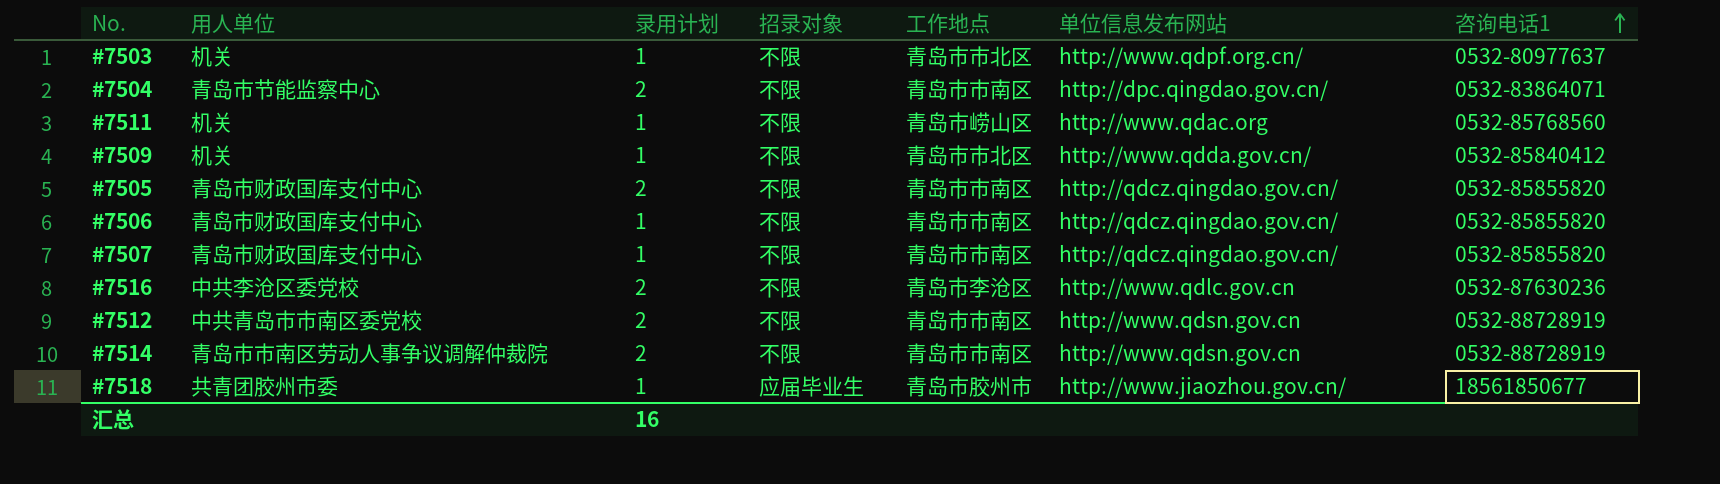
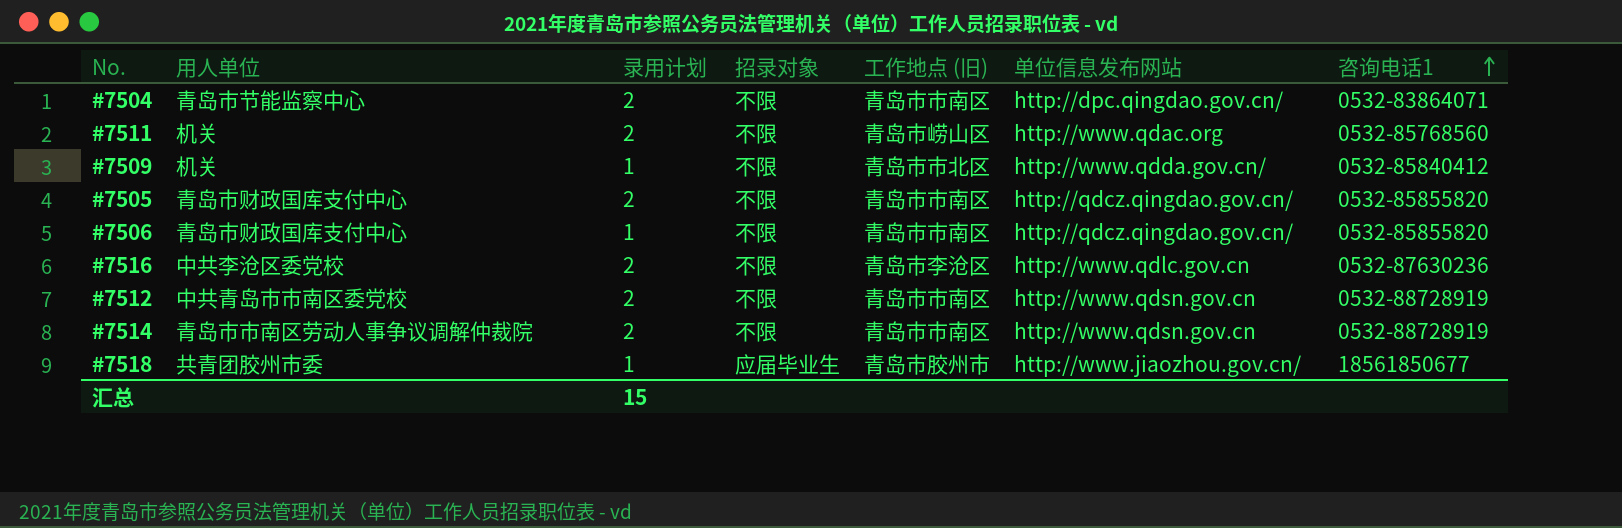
column name: 工作地点 -> 工作地点 (旧)
row #7503: 机关 | 1 | 不限 | 青岛市市北区 | http://www.qdpf.org.cn/ | 0532-80977637 -> none
row #7507: 青岛市财政国库支付中心 | 1 | 不限 | 青岛市市南区 | http://qdcz.qingdao.gov.cn/ | 0532-85855820 -> none
#7511 | 录用计划: 1 -> 2
汇总 | 录用计划: 16 -> 15

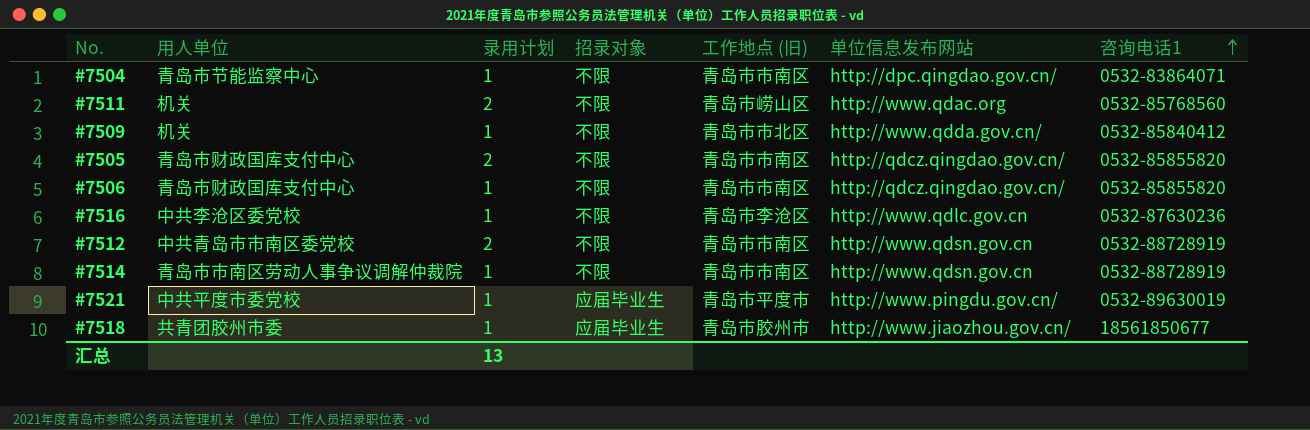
#7504 | 录用计划: 2 -> 1
#7516 | 录用计划: 2 -> 1
#7514 | 录用计划: 2 -> 1
row #7521: none -> 中共平度市委党校 | 1 | 应届毕业生 | 青岛市平度市 | http://www.pingdu.gov.cn/ | 0532-89630019
汇总 | 录用计划: 15 -> 13

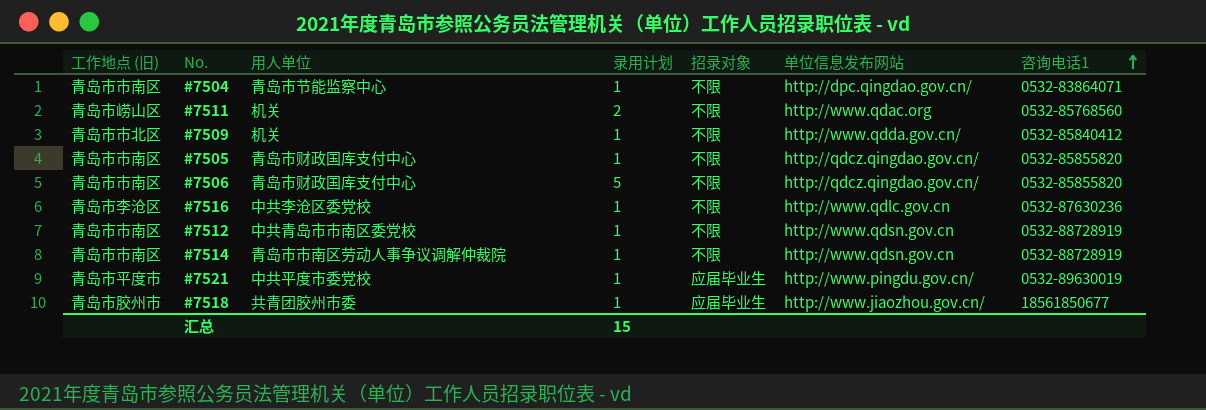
column 工作地点 (旧) | position: 5 -> 1
#7505 | 录用计划: 2 -> 1
#7506 | 录用计划: 1 -> 5
#7512 | 录用计划: 2 -> 1
汇总 | 录用计划: 13 -> 15

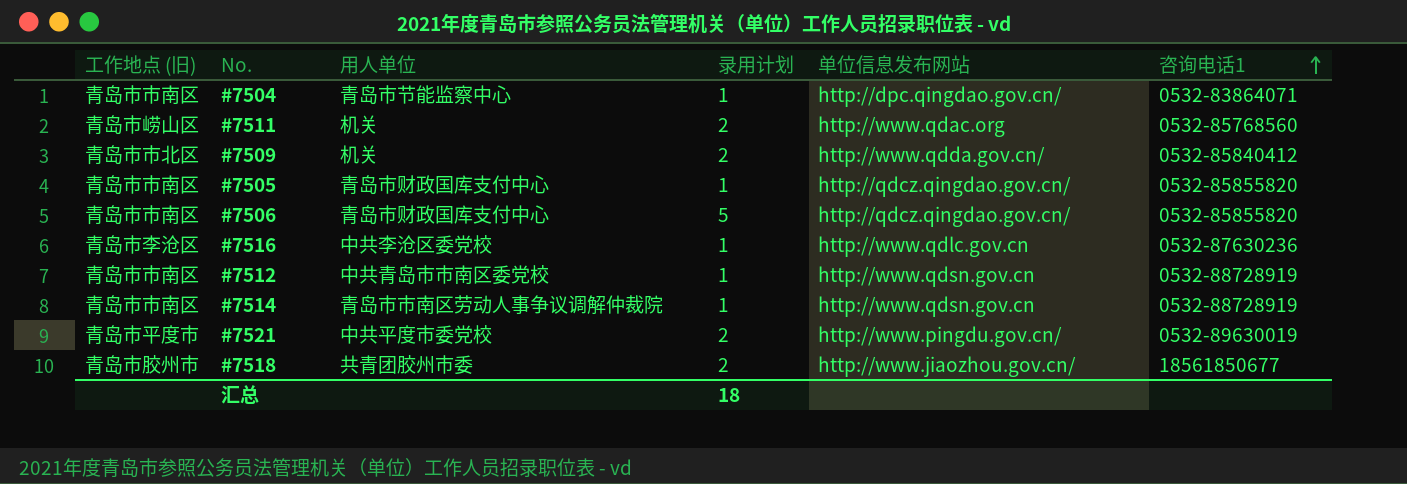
column 招录对象 | position: 5 -> none
#7509 | 录用计划: 1 -> 2
#7521 | 录用计划: 1 -> 2
#7518 | 录用计划: 1 -> 2
汇总 | 录用计划: 15 -> 18

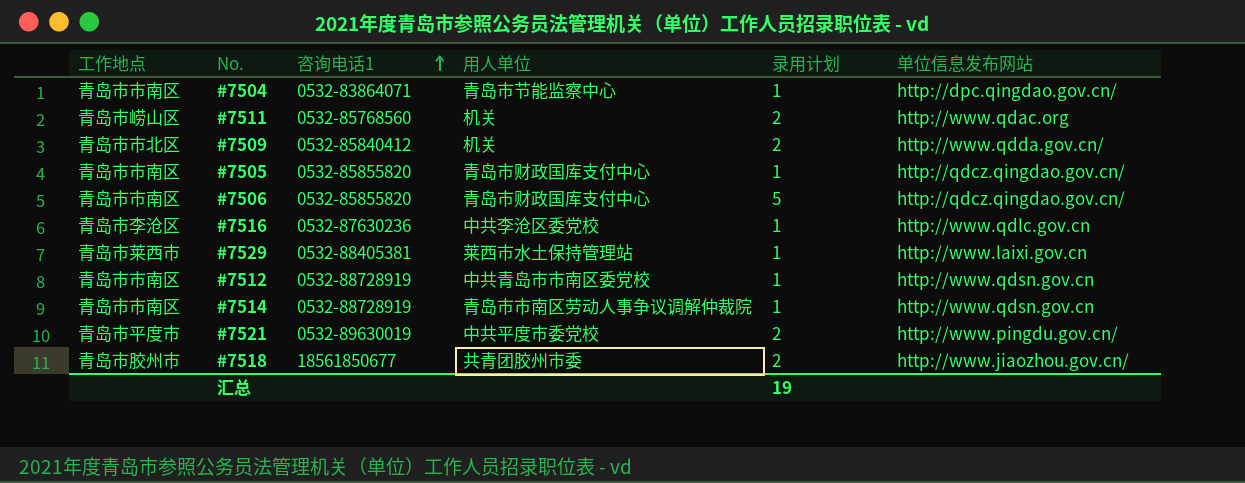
column name: 工作地点 (旧) -> 工作地点
column 咨询电话1 | position: 6 -> 3
row #7529: none -> 青岛市莱西市 | 0532-88405381 | 莱西市水土保持管理站 | 1 | http://www.laixi.gov.cn
汇总 | 录用计划: 18 -> 19

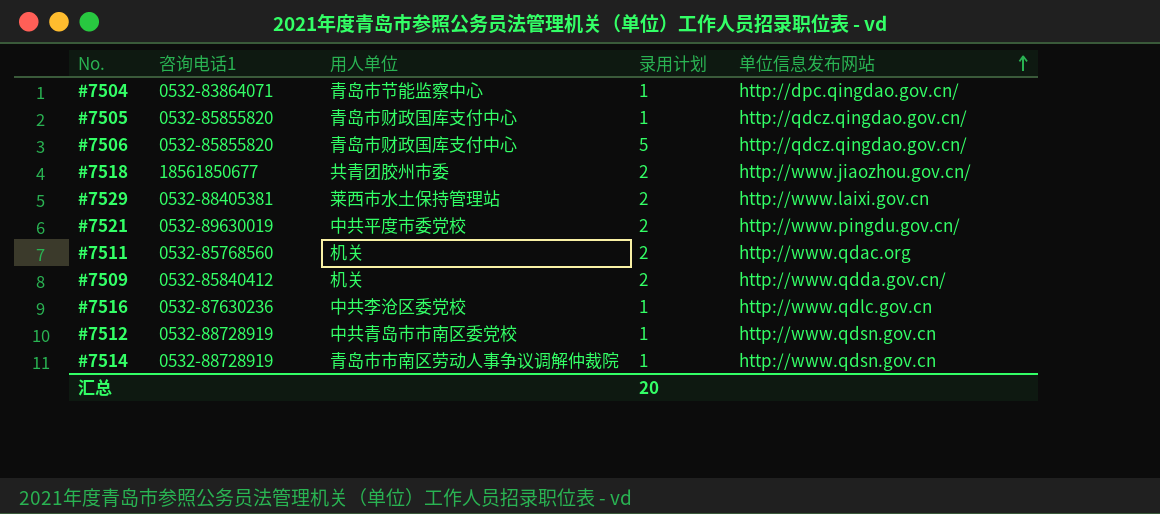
row order: 咨询电话1 ascending -> 单位信息发布网站 ascending
column 工作地点 | position: 1 -> none
#7529 | 录用计划: 1 -> 2
汇总 | 录用计划: 19 -> 20

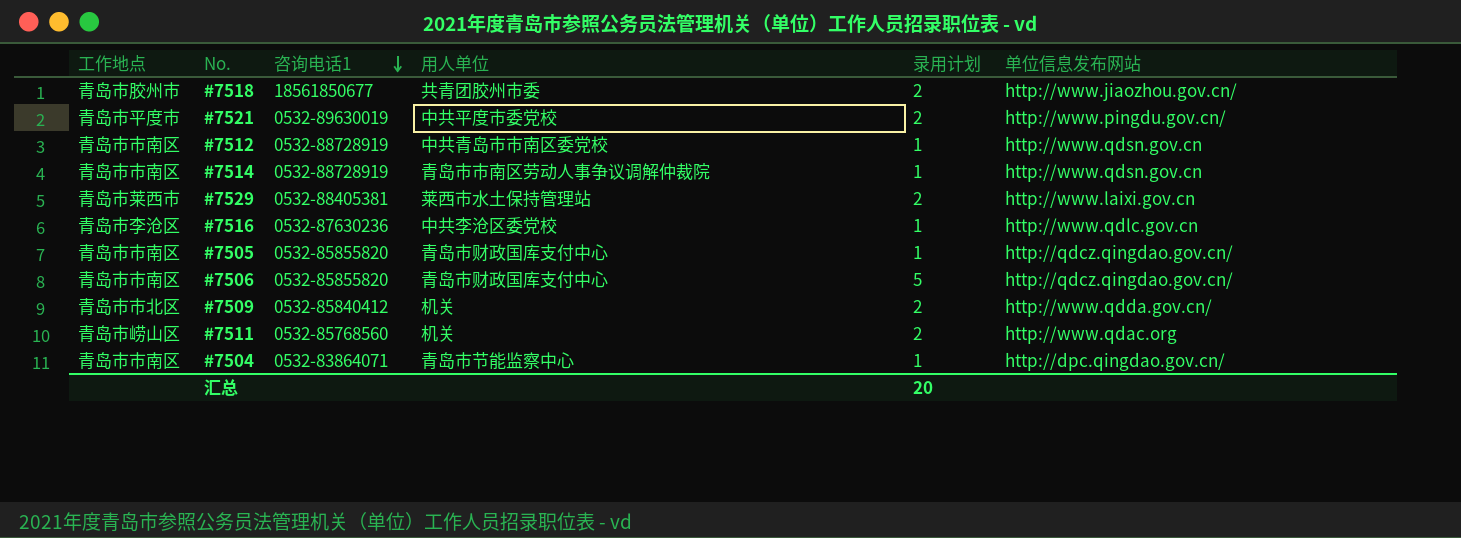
row order: 单位信息发布网站 ascending -> 咨询电话1 descending
column 工作地点 | position: none -> 1

